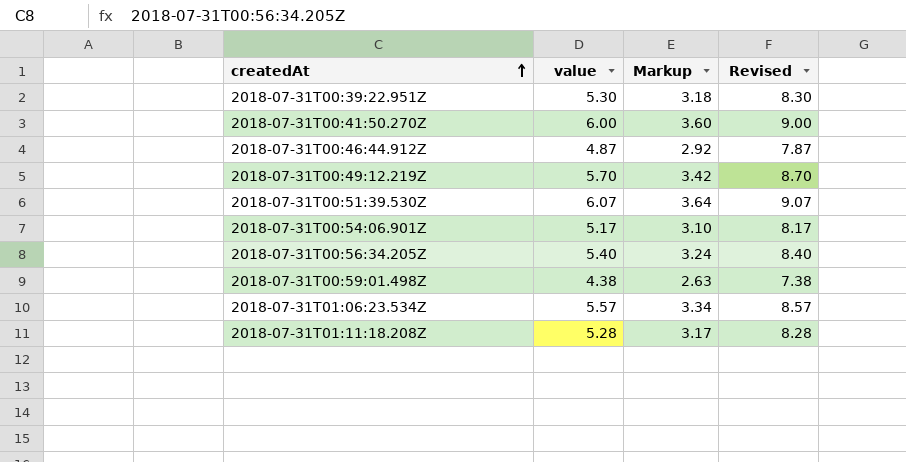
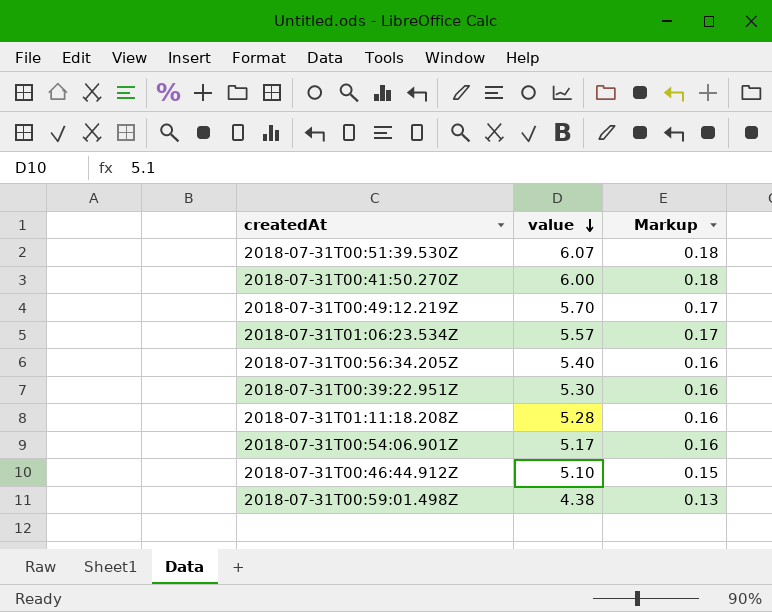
row order: createdAt ascending -> value descending
column Revised | formula: [value] + 3 -> none
column Markup | formula: [value] * 0.6 -> [value] * 0.03
2018-07-31T00:46:44.912Z | value: 4.87 -> 5.10

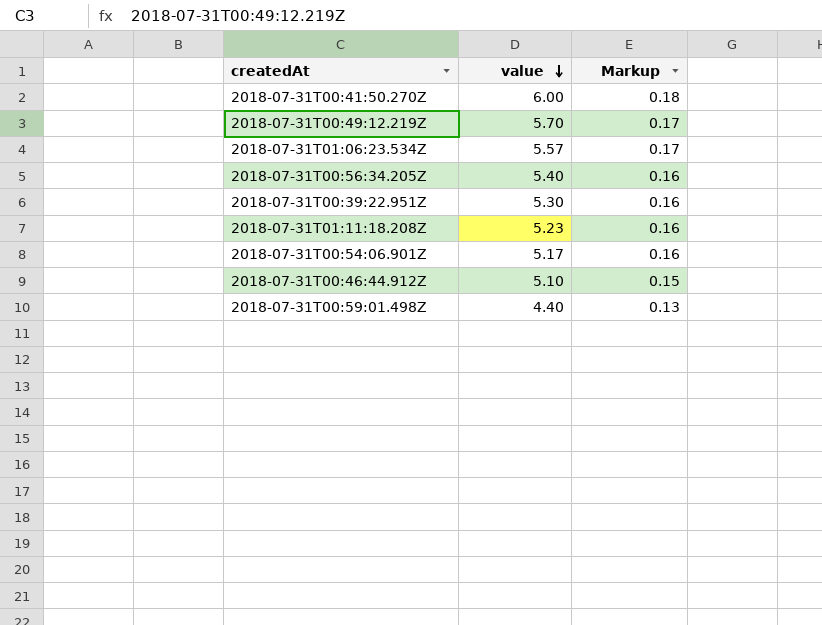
row 2018-07-31T00:51:39.530Z: 6.07 | 0.18 -> none
2018-07-31T01:11:18.208Z | value: 5.28 -> 5.23
2018-07-31T00:59:01.498Z | value: 4.38 -> 4.40

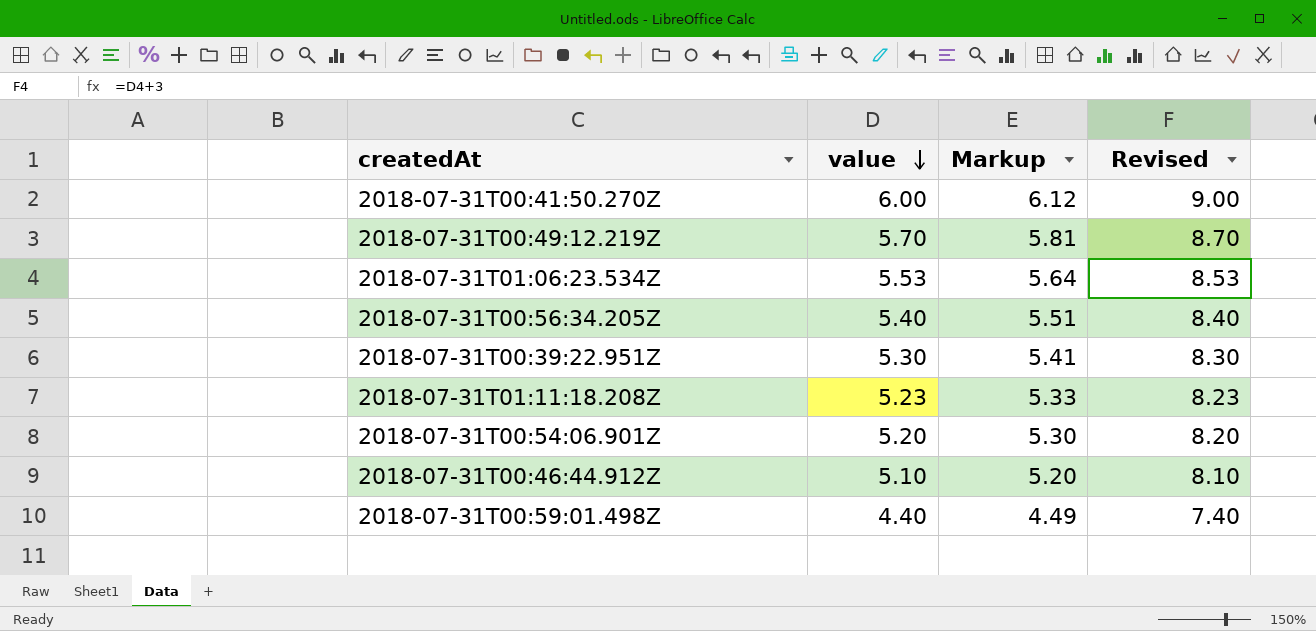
column Markup | formula: [value] * 0.03 -> [value] * 1.02
column Revised | formula: none -> [value] + 3
2018-07-31T01:06:23.534Z | value: 5.57 -> 5.53
2018-07-31T00:54:06.901Z | value: 5.17 -> 5.20

